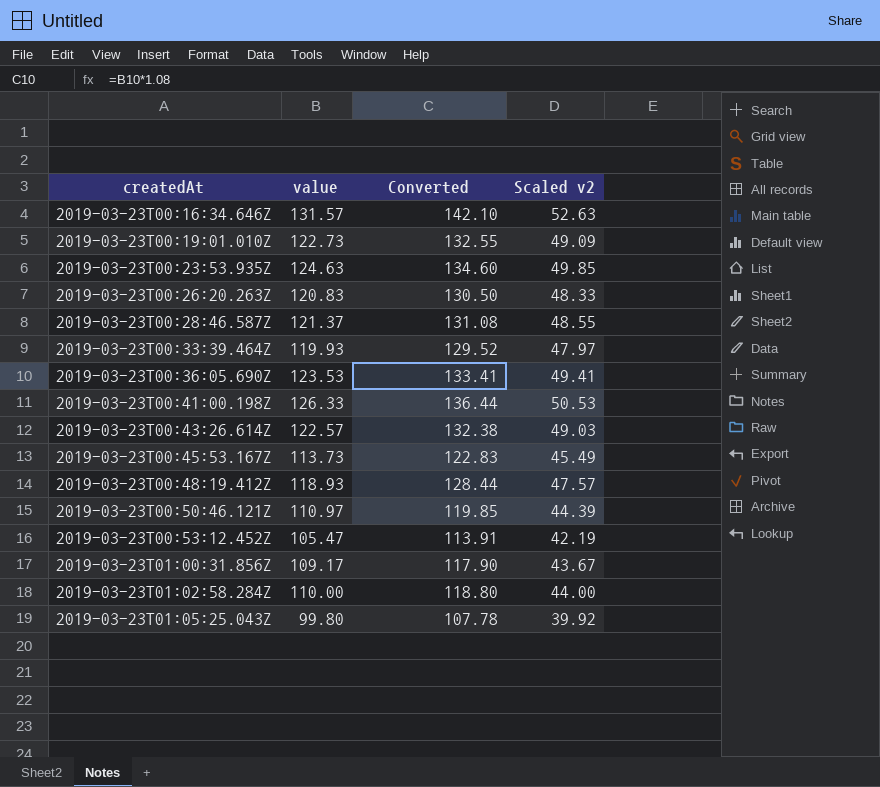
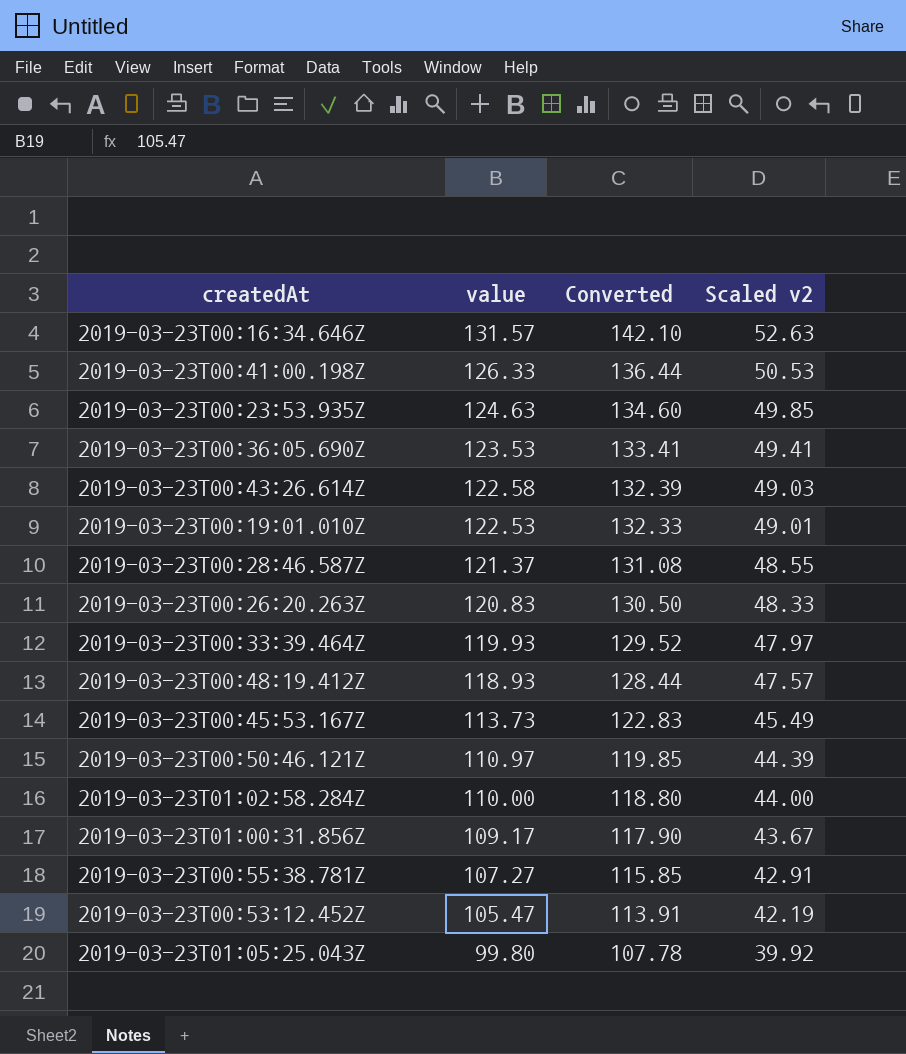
row order: createdAt ascending -> value descending
2019-03-23T00:43:26.614Z | value: 122.57 -> 122.58
2019-03-23T00:43:26.614Z | Converted: 132.38 -> 132.39
2019-03-23T00:19:01.010Z | value: 122.73 -> 122.53
2019-03-23T00:19:01.010Z | Converted: 132.55 -> 132.33
2019-03-23T00:19:01.010Z | Scaled v2: 49.09 -> 49.01
row 2019-03-23T00:55:38.781Z: none -> 107.27 | 115.85 | 42.91

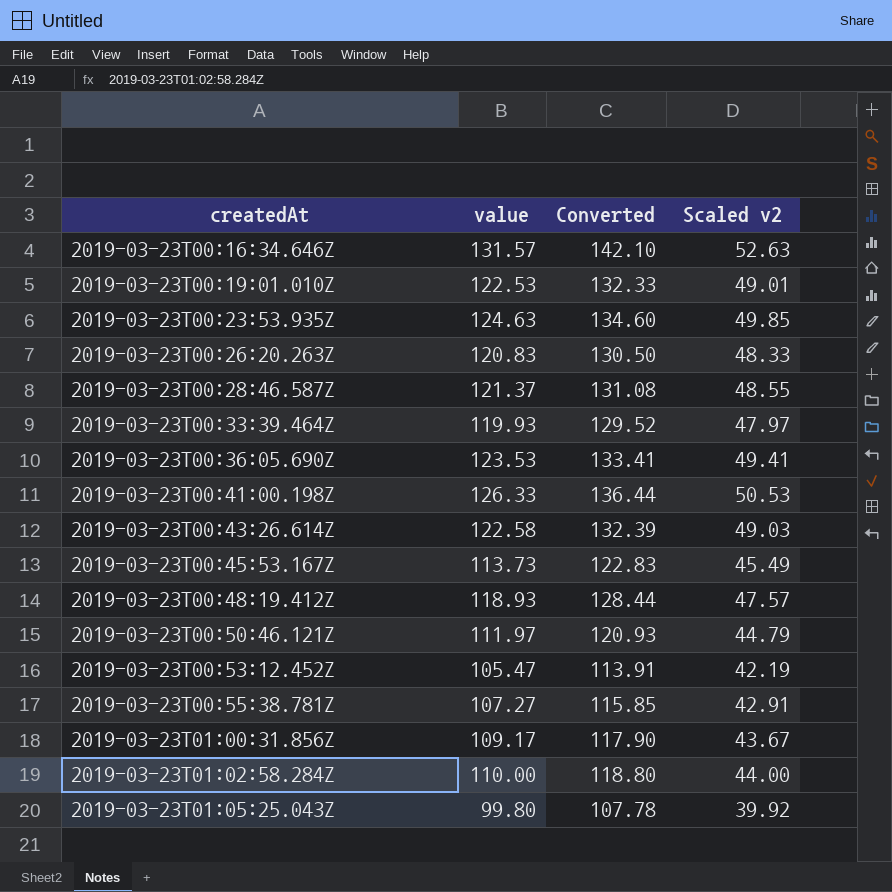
row order: value descending -> createdAt ascending
2019-03-23T00:50:46.121Z | value: 110.97 -> 111.97
2019-03-23T00:50:46.121Z | Converted: 119.85 -> 120.93
2019-03-23T00:50:46.121Z | Scaled v2: 44.39 -> 44.79

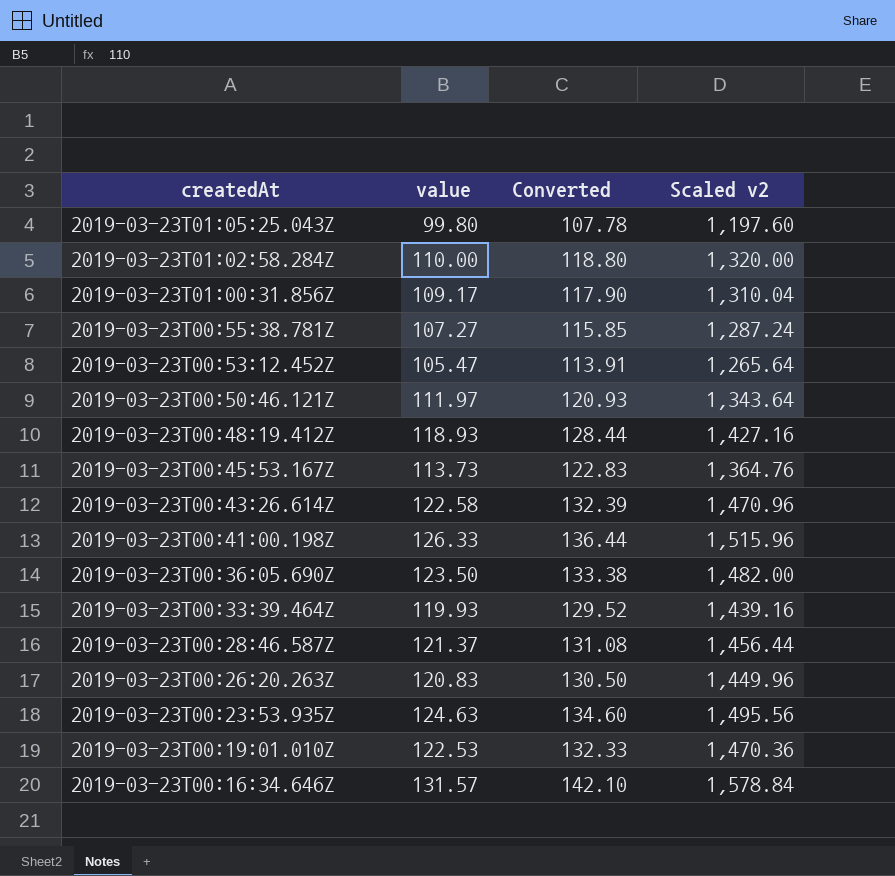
row order: createdAt ascending -> createdAt descending
column Scaled v2 | formula: [value] * 0.4 -> [value] * 12
2019-03-23T00:36:05.690Z | value: 123.53 -> 123.50
2019-03-23T00:36:05.690Z | Converted: 133.41 -> 133.38

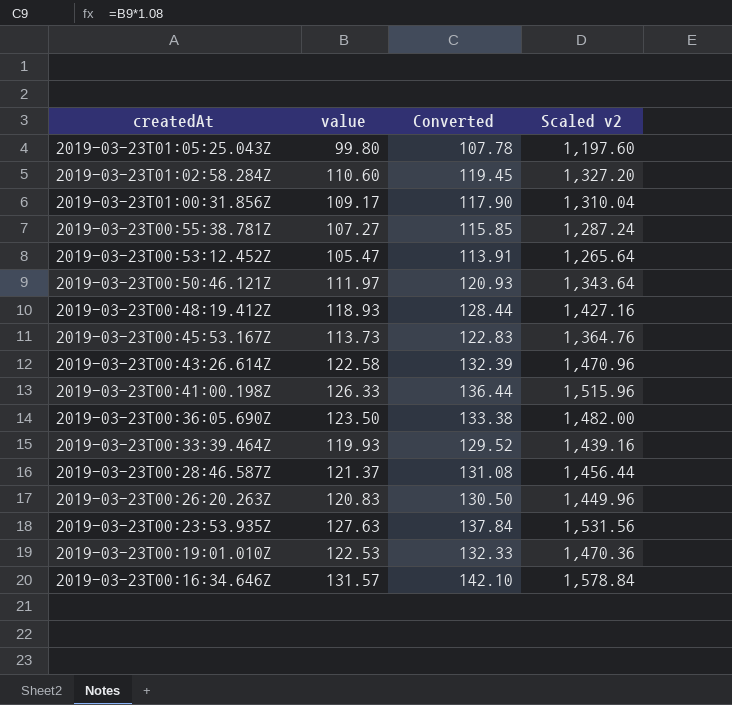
2019-03-23T01:02:58.284Z | value: 110.00 -> 110.60
2019-03-23T01:02:58.284Z | Converted: 118.80 -> 119.45
2019-03-23T01:02:58.284Z | Scaled v2: 1,320.00 -> 1,327.20
2019-03-23T00:23:53.935Z | value: 124.63 -> 127.63
2019-03-23T00:23:53.935Z | Converted: 134.60 -> 137.84
2019-03-23T00:23:53.935Z | Scaled v2: 1,495.56 -> 1,531.56

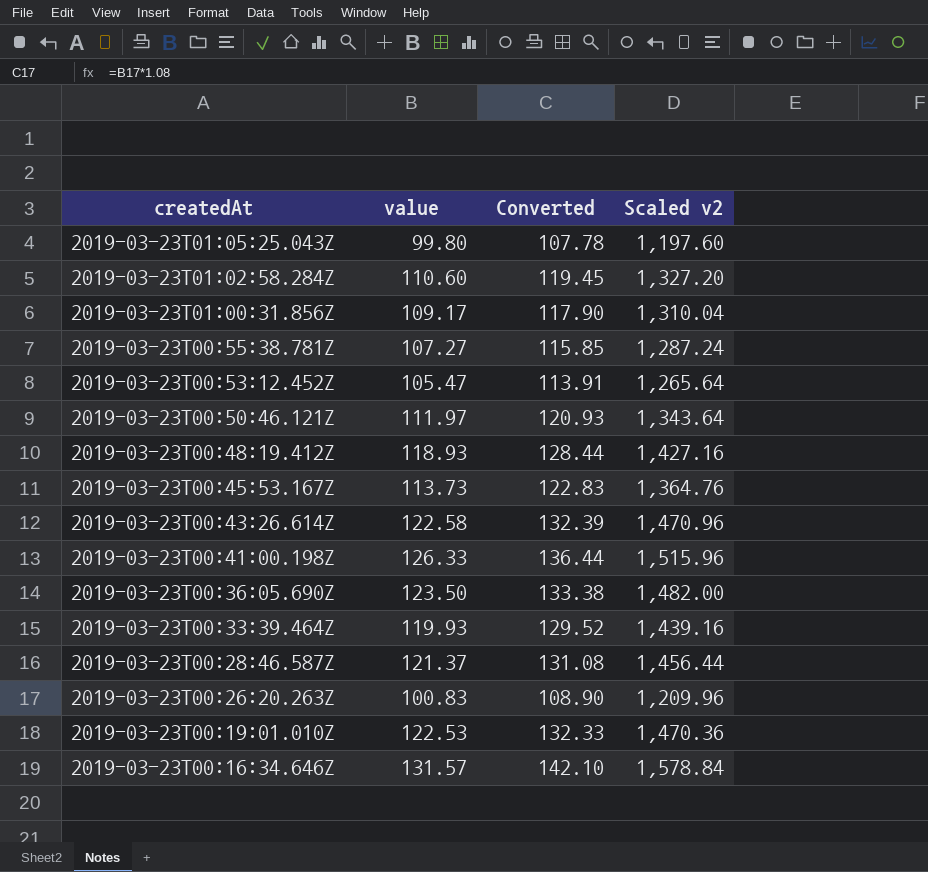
row 2019-03-23T00:23:53.935Z: 127.63 | 137.84 | 1,531.56 -> none
2019-03-23T00:26:20.263Z | value: 120.83 -> 100.83
2019-03-23T00:26:20.263Z | Converted: 130.50 -> 108.90
2019-03-23T00:26:20.263Z | Scaled v2: 1,449.96 -> 1,209.96

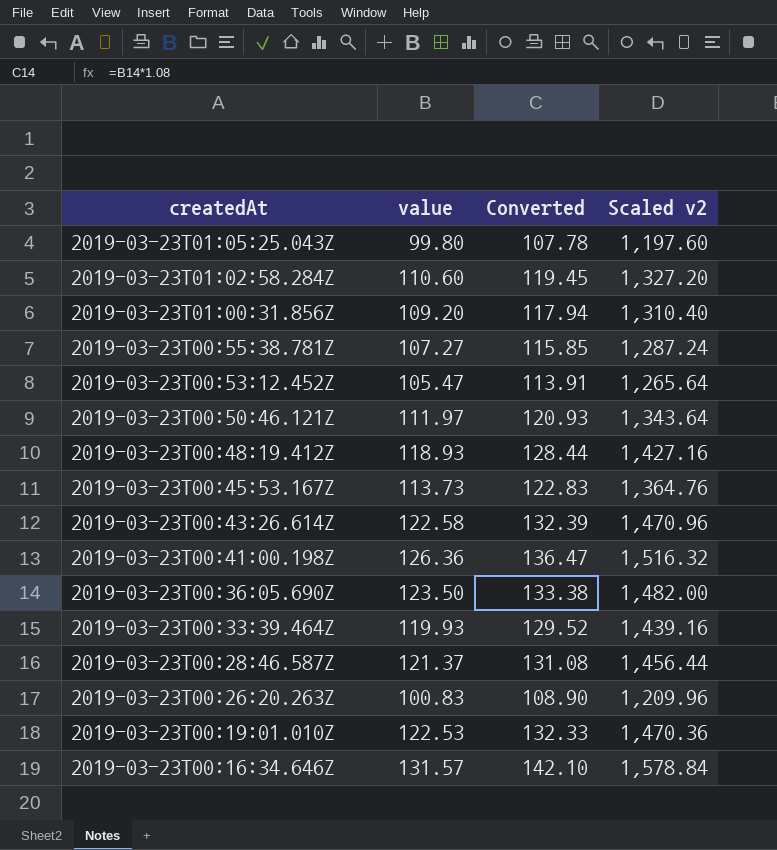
2019-03-23T01:00:31.856Z | value: 109.17 -> 109.20
2019-03-23T01:00:31.856Z | Converted: 117.90 -> 117.94
2019-03-23T01:00:31.856Z | Scaled v2: 1,310.04 -> 1,310.40
2019-03-23T00:41:00.198Z | value: 126.33 -> 126.36
2019-03-23T00:41:00.198Z | Converted: 136.44 -> 136.47
2019-03-23T00:41:00.198Z | Scaled v2: 1,515.96 -> 1,516.32

